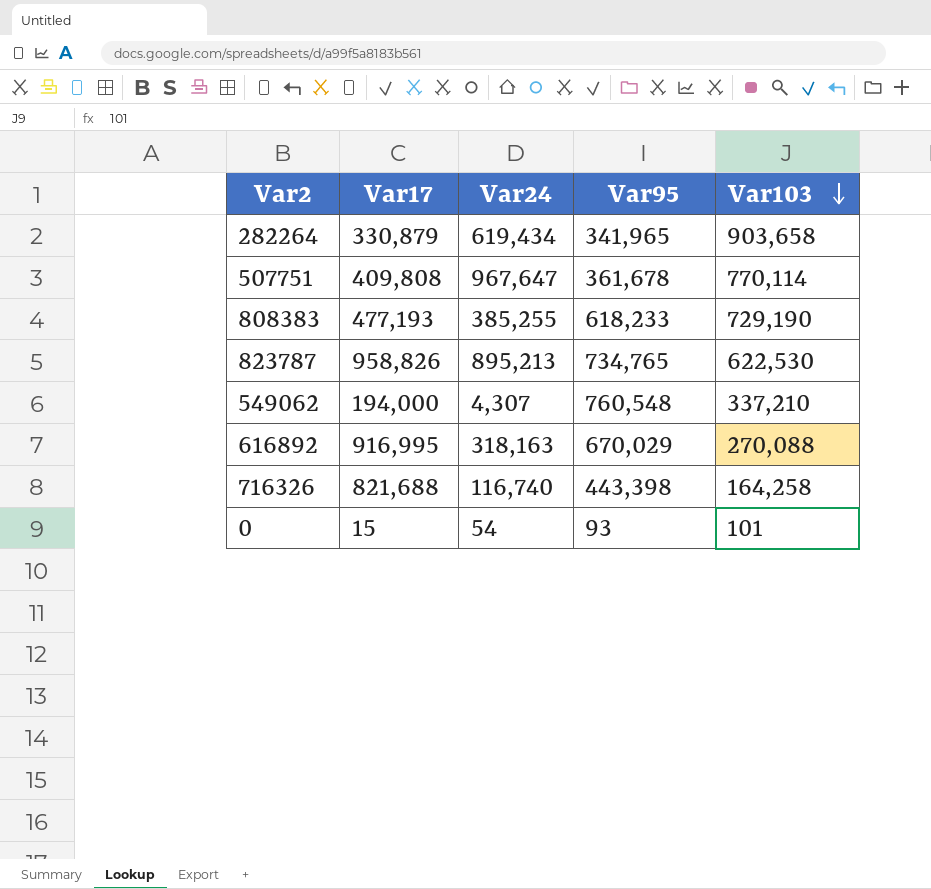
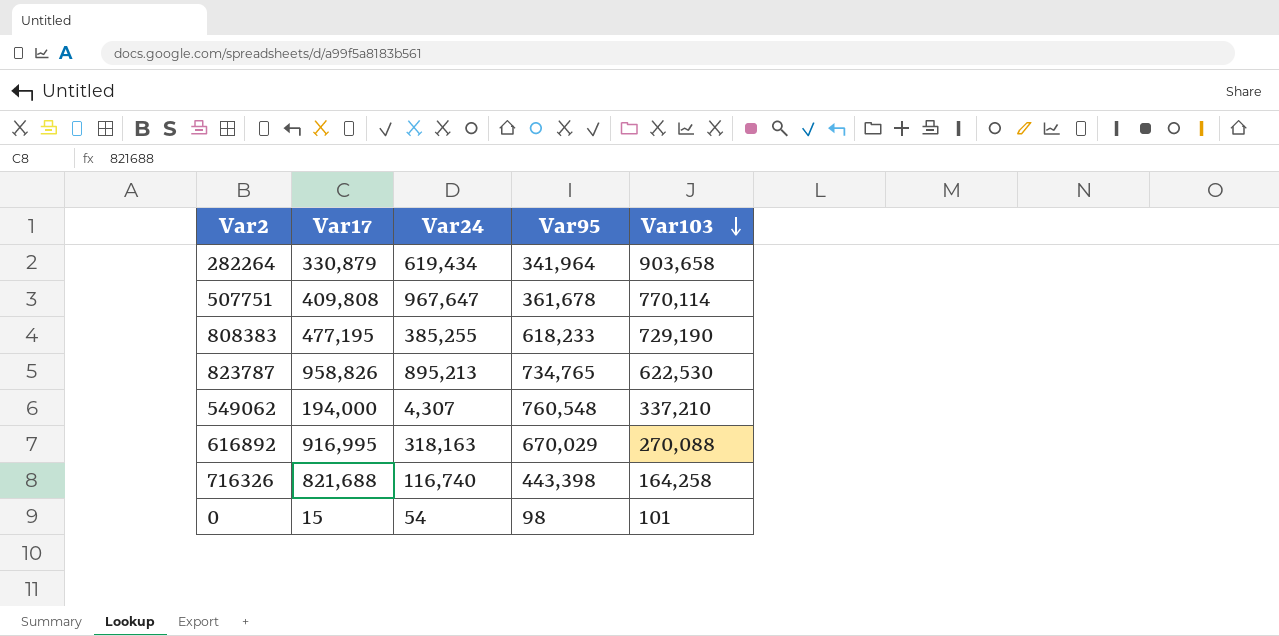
282264 | Var95: 341,965 -> 341,964
808383 | Var17: 477,193 -> 477,195
0 | Var95: 93 -> 98

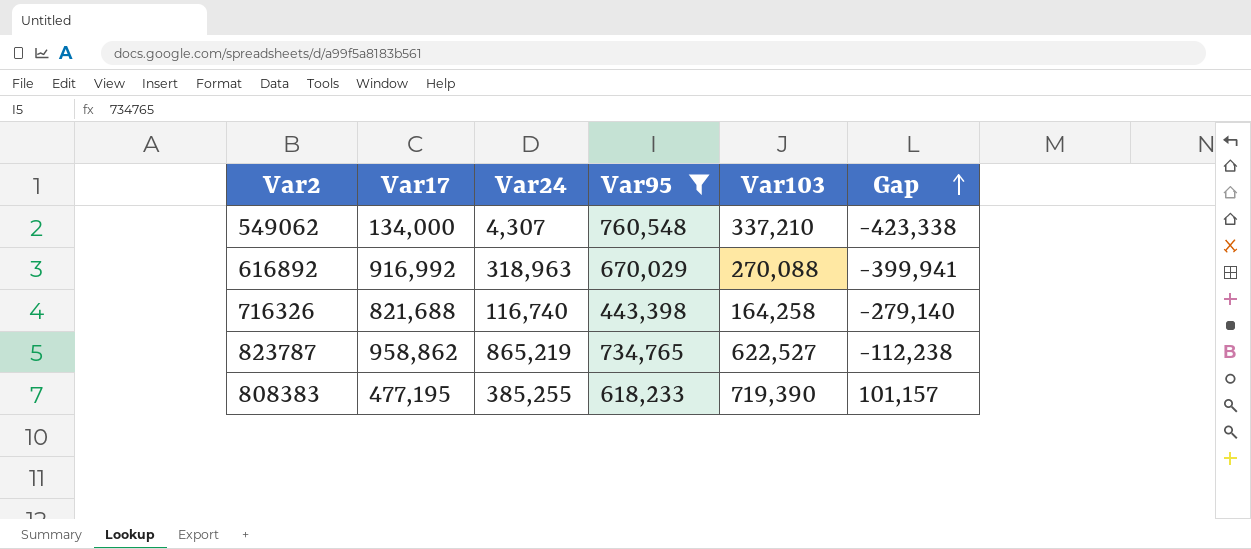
filter: none -> Var95 >= 443,398
row order: Var103 descending -> Gap ascending
column Gap | formula: none -> [Var103] - [Var95]
549062 | Var17: 194,000 -> 134,000
616892 | Var17: 916,995 -> 916,992
616892 | Var24: 318,163 -> 318,963
823787 | Var17: 958,826 -> 958,862
823787 | Var24: 895,213 -> 865,219
823787 | Var103: 622,530 -> 622,527
808383 | Var103: 729,190 -> 719,390

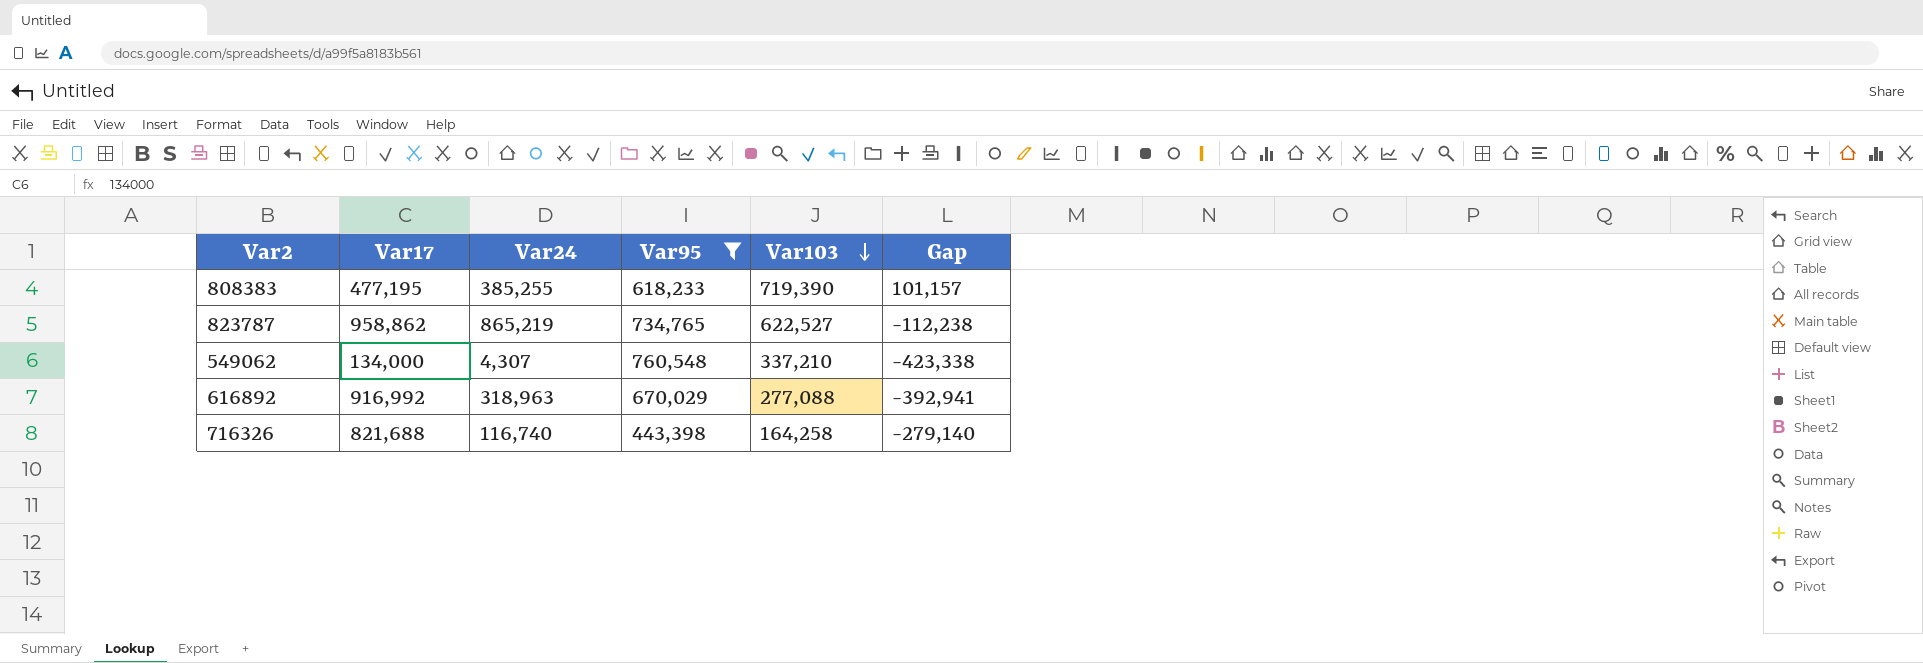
row order: Gap ascending -> Var103 descending
616892 | Var103: 270,088 -> 277,088
616892 | Gap: -399,941 -> -392,941

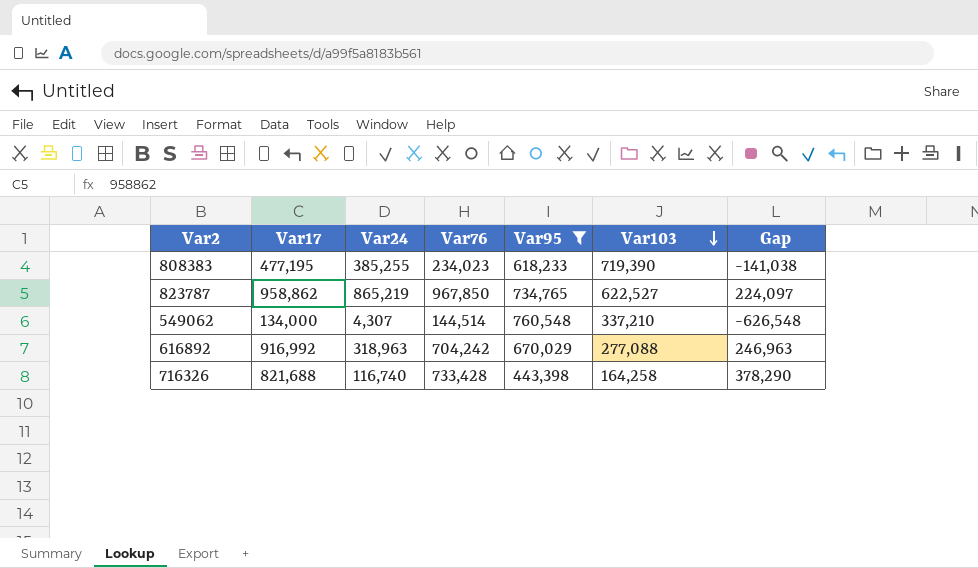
column Var76 | position: none -> 4
column Gap | formula: [Var103] - [Var95] -> [Var17] - [Var95]

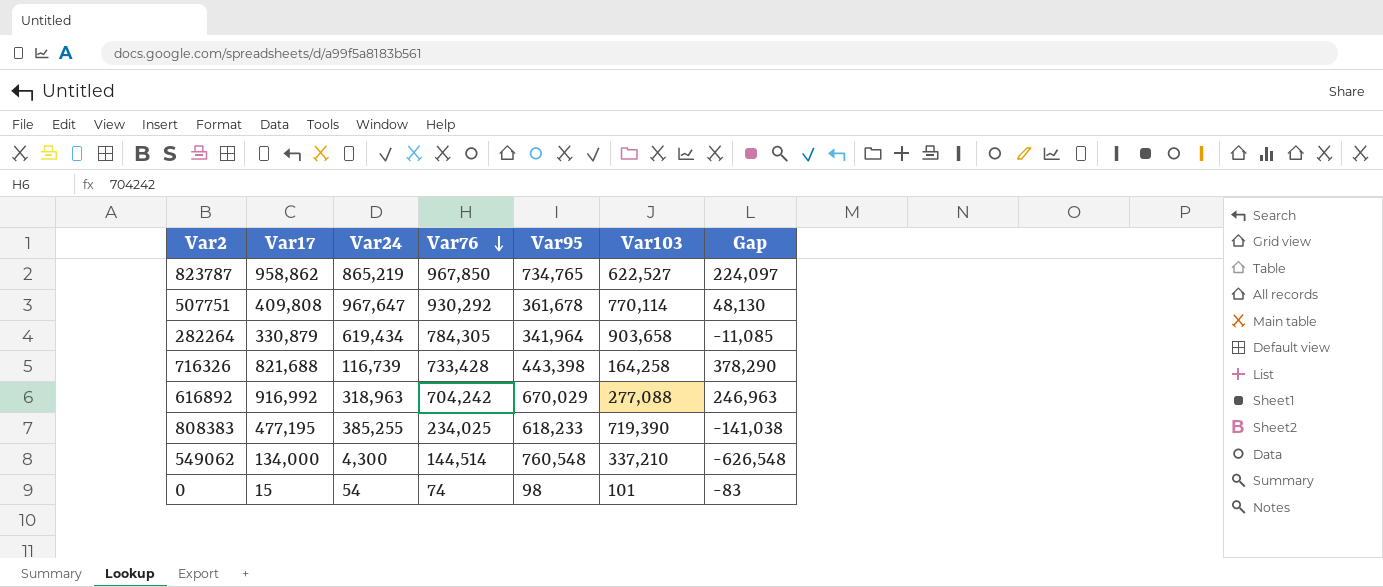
filter: Var95 >= 443,398 -> none
row order: Var103 descending -> Var76 descending
716326 | Var24: 116,740 -> 116,739
808383 | Var76: 234,023 -> 234,025
549062 | Var24: 4,307 -> 4,300

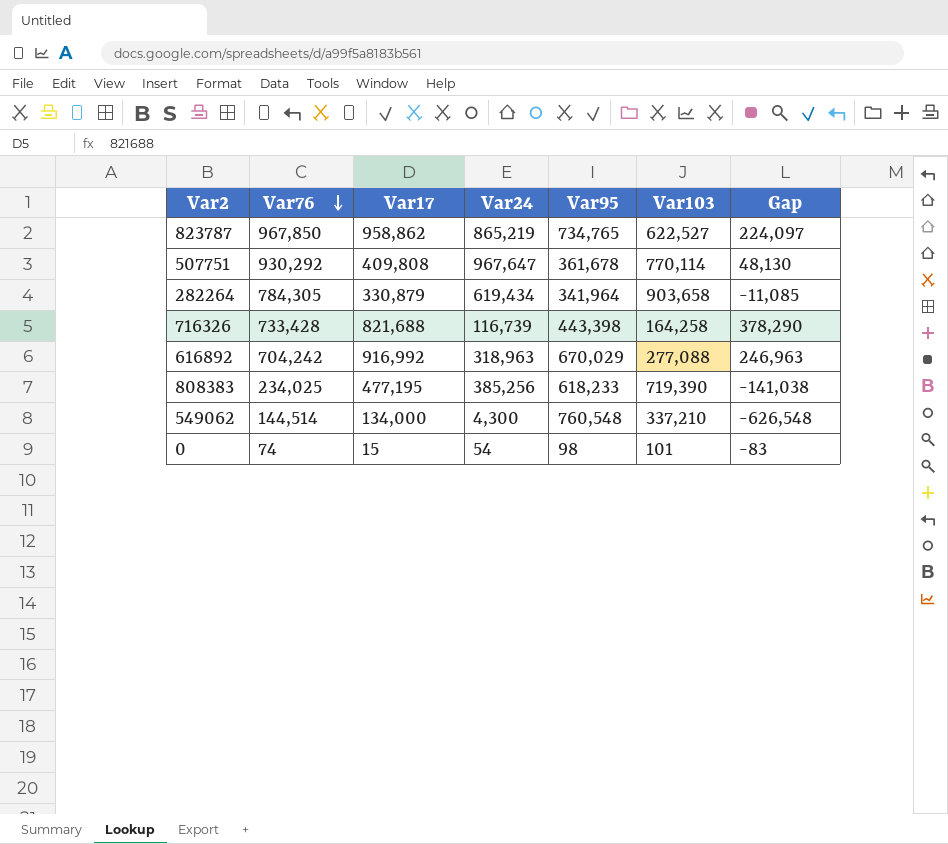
column Var76 | position: 4 -> 2
808383 | Var24: 385,255 -> 385,256

